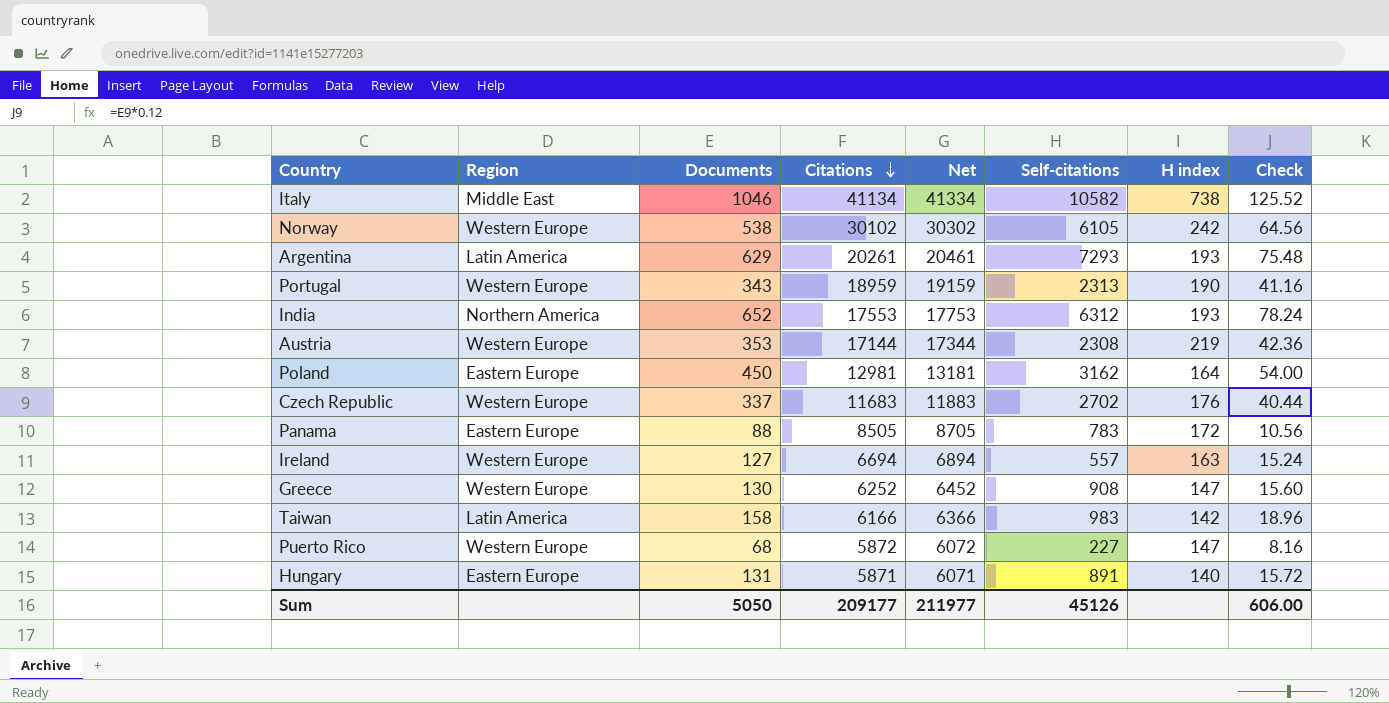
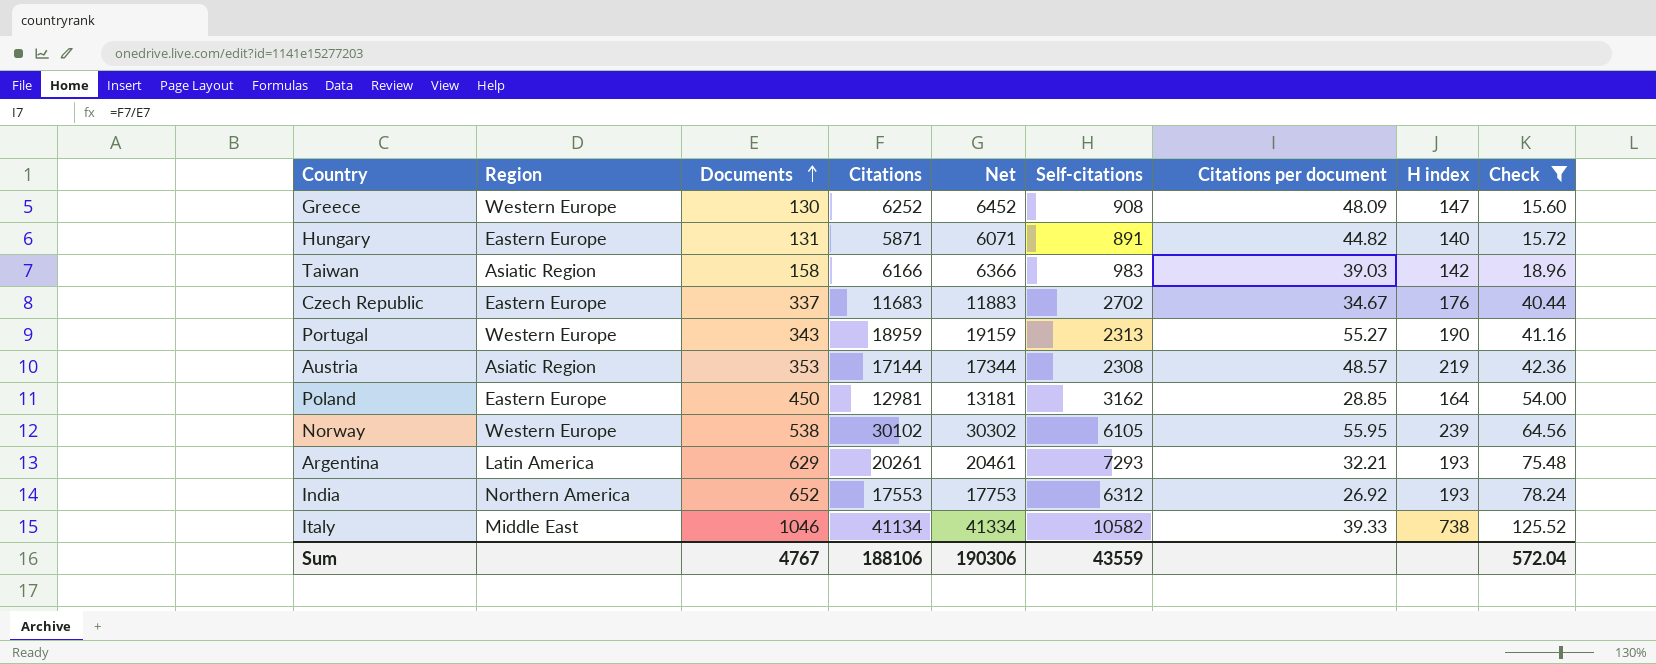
filter: none -> Check >= 15.60
row order: Citations descending -> Documents ascending
column Citations per document | formula: none -> [Citations] / [Documents]
Taiwan | Region: Latin America -> Asiatic Region
Czech Republic | Region: Western Europe -> Eastern Europe
Austria | Region: Western Europe -> Asiatic Region
Norway | H index: 242 -> 239
Sum | Documents: 5050 -> 4767
Sum | Citations: 209177 -> 188106
Sum | Net: 211977 -> 190306
Sum | Self-citations: 45126 -> 43559
Sum | Check: 606.00 -> 572.04

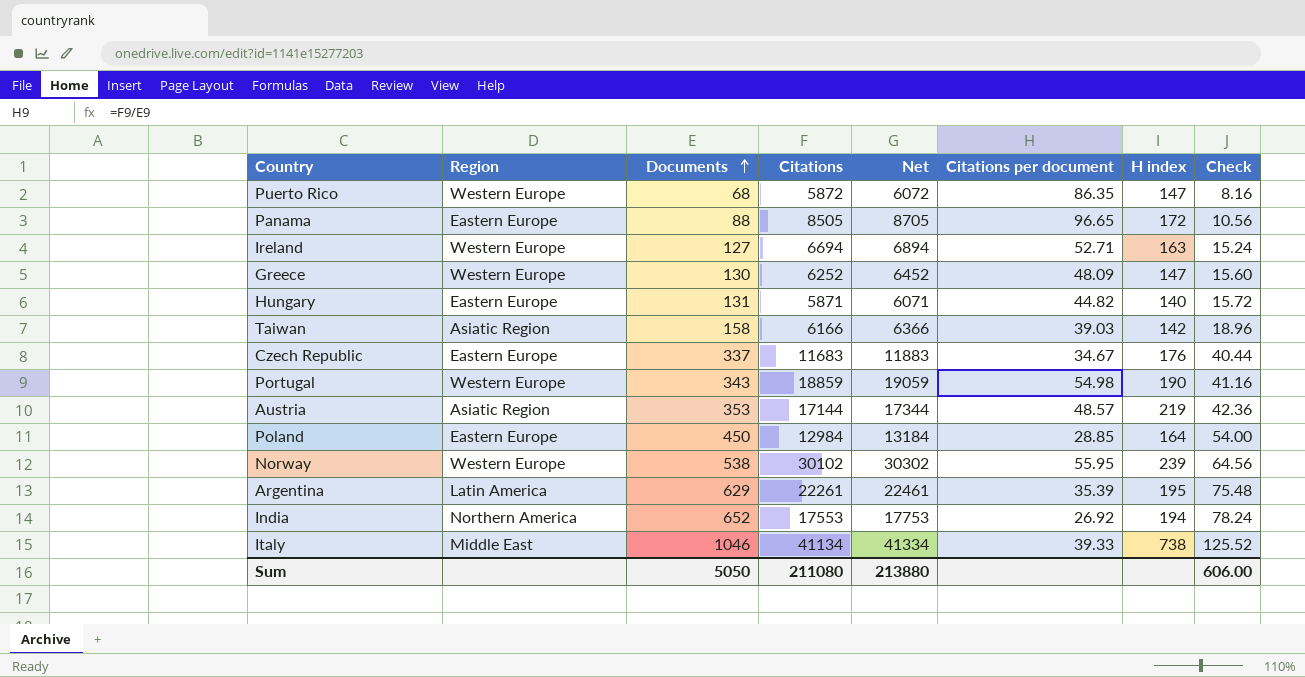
filter: Check >= 15.60 -> none
column Self-citations | position: 6 -> none
Portugal | Citations: 18959 -> 18859
Portugal | Net: 19159 -> 19059
Portugal | Citations per document: 55.27 -> 54.98
Poland | Citations: 12981 -> 12984
Poland | Net: 13181 -> 13184
Argentina | Citations: 20261 -> 22261
Argentina | Net: 20461 -> 22461
Argentina | Citations per document: 32.21 -> 35.39
Argentina | H index: 193 -> 195
India | H index: 193 -> 194
Sum | Documents: 4767 -> 5050
Sum | Citations: 188106 -> 211080
Sum | Net: 190306 -> 213880
Sum | Check: 572.04 -> 606.00

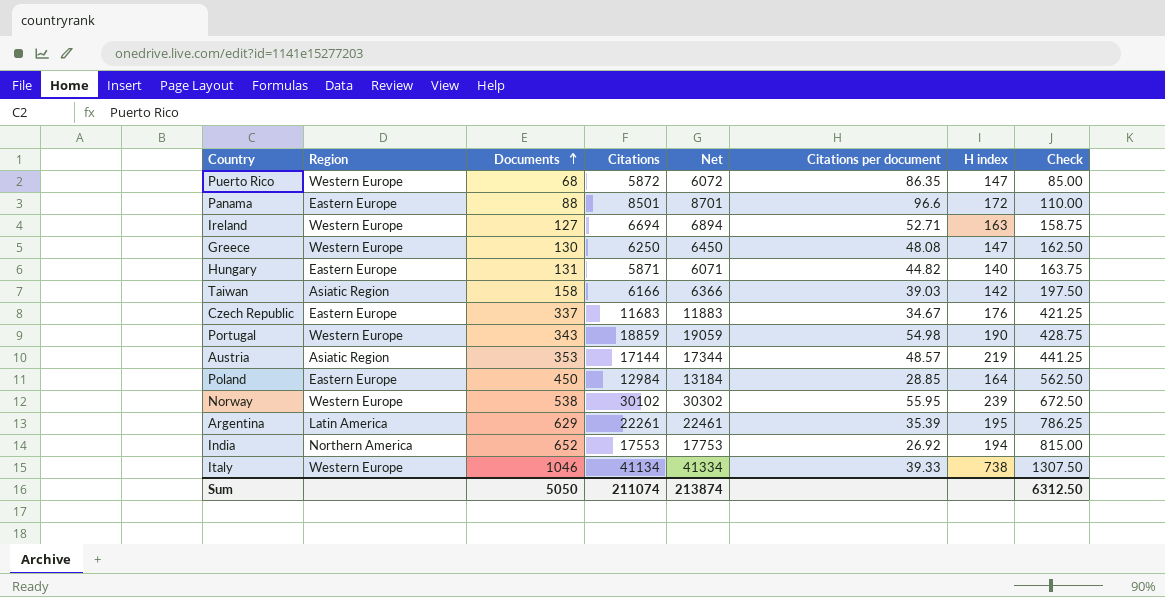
column Check | formula: [Documents] * 0.12 -> [Documents] * 1.25
Panama | Citations: 8505 -> 8501
Panama | Net: 8705 -> 8701
Panama | Citations per document: 96.65 -> 96.6
Greece | Citations: 6252 -> 6250
Greece | Net: 6452 -> 6450
Greece | Citations per document: 48.09 -> 48.08
Italy | Region: Middle East -> Western Europe
Sum | Citations: 211080 -> 211074
Sum | Net: 213880 -> 213874
Sum | Check: 606.00 -> 6312.50

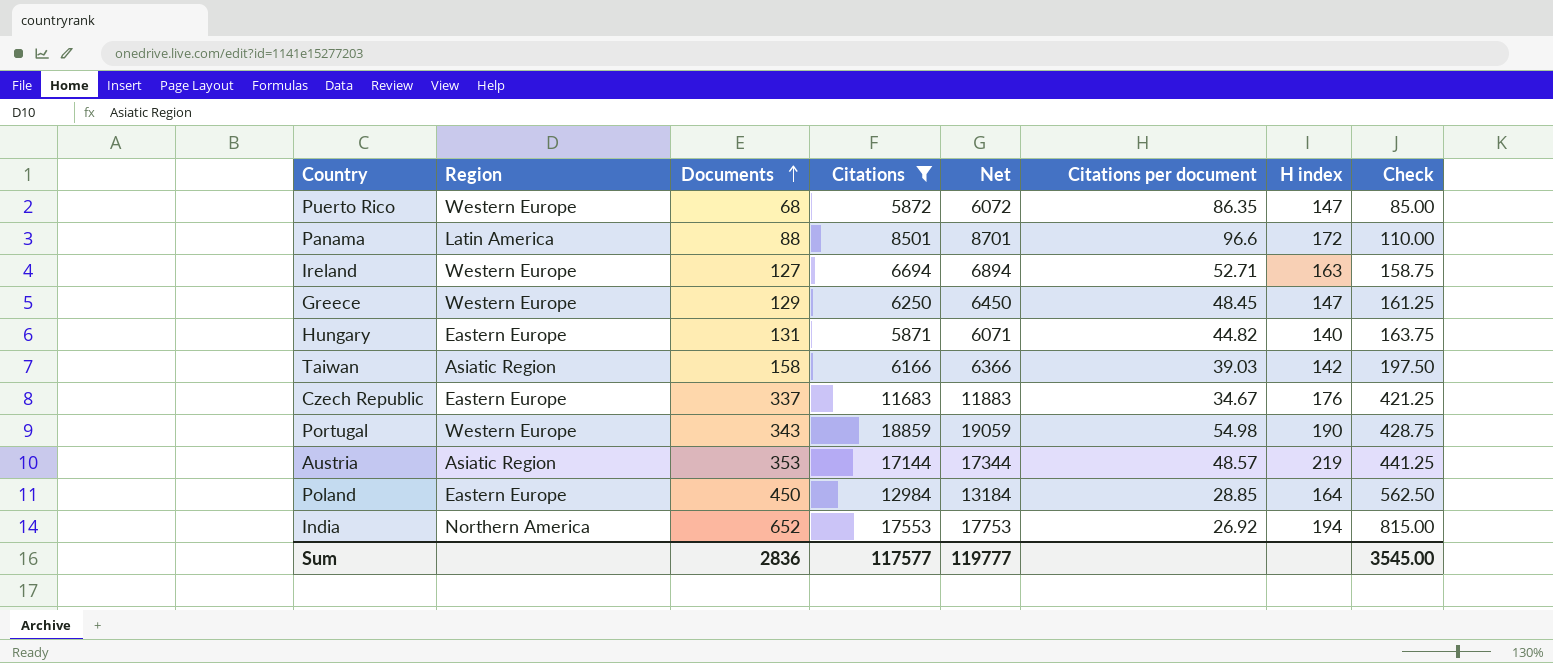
filter: none -> Citations <= 18859
Panama | Region: Eastern Europe -> Latin America
Greece | Documents: 130 -> 129
Greece | Citations per document: 48.08 -> 48.45
Greece | Check: 162.50 -> 161.25
Sum | Documents: 5050 -> 2836
Sum | Citations: 211074 -> 117577
Sum | Net: 213874 -> 119777
Sum | Check: 6312.50 -> 3545.00

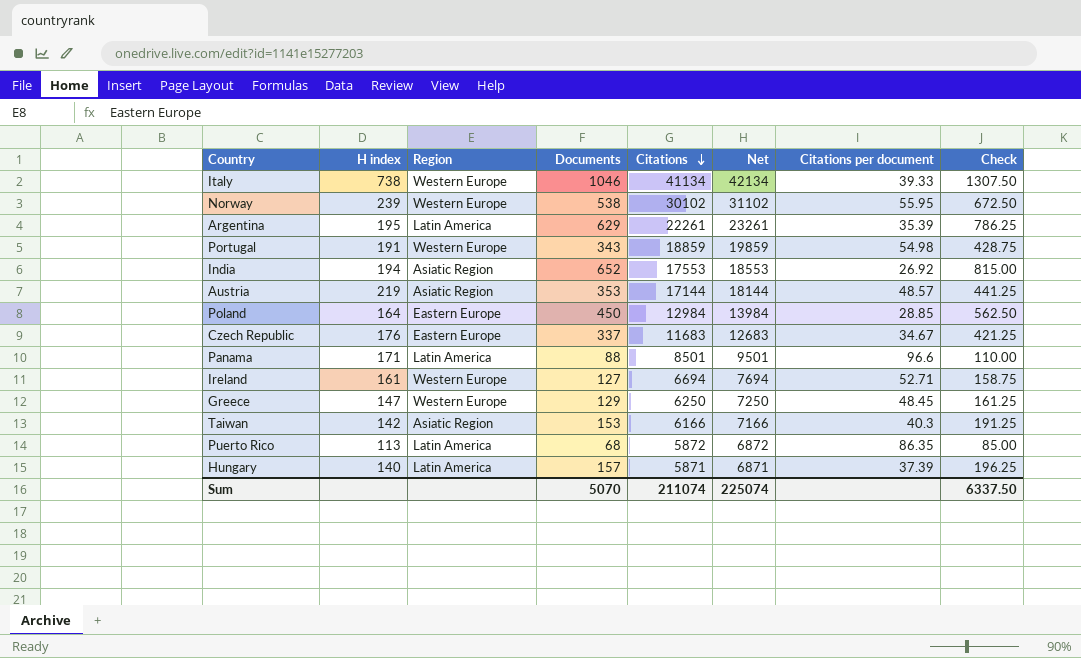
filter: Citations <= 18859 -> none
row order: Documents ascending -> Citations descending
column H index | position: 7 -> 2
column Net | formula: [Citations] + 200 -> [Citations] + 1000
Portugal | H index: 190 -> 191
India | Region: Northern America -> Asiatic Region
Panama | H index: 172 -> 171
Ireland | H index: 163 -> 161
Taiwan | Documents: 158 -> 153
Taiwan | Citations per document: 39.03 -> 40.3
Taiwan | Check: 197.50 -> 191.25
Puerto Rico | H index: 147 -> 113
Puerto Rico | Region: Western Europe -> Latin America
Hungary | Region: Eastern Europe -> Latin America
Hungary | Documents: 131 -> 157
Hungary | Citations per document: 44.82 -> 37.39
Hungary | Check: 163.75 -> 196.25
Sum | Documents: 2836 -> 5070
Sum | Citations: 117577 -> 211074
Sum | Net: 119777 -> 225074
Sum | Check: 3545.00 -> 6337.50

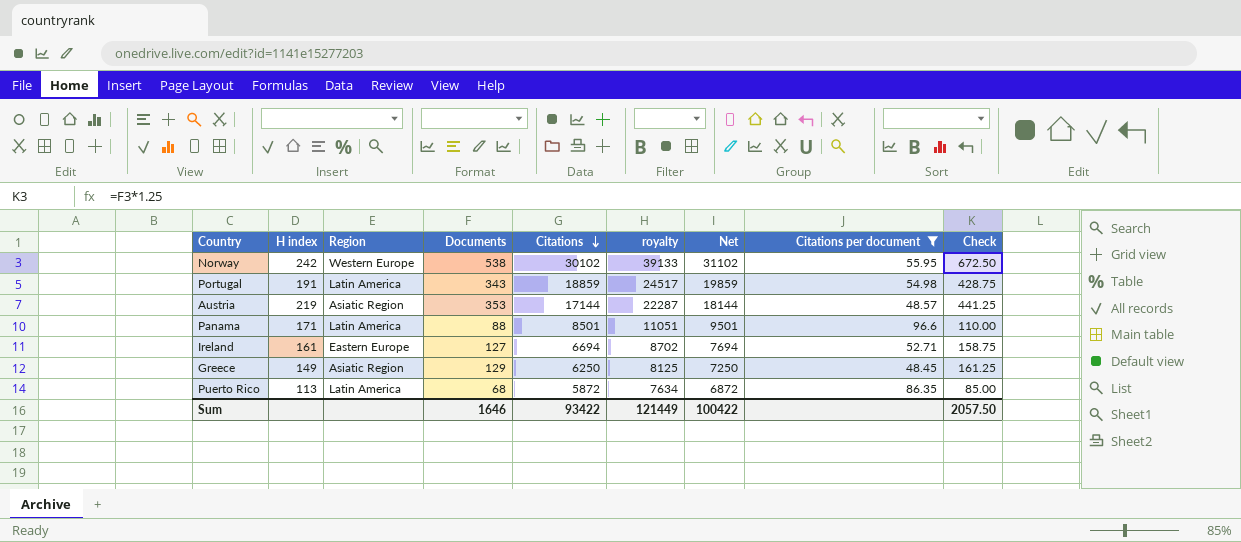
filter: none -> Citations per document >= 48.45
column royalty | formula: none -> [Citations] * 1.3
Norway | H index: 239 -> 242
Portugal | Region: Western Europe -> Latin America
Ireland | Region: Western Europe -> Eastern Europe
Greece | H index: 147 -> 149
Greece | Region: Western Europe -> Asiatic Region
Sum | Documents: 5070 -> 1646
Sum | Citations: 211074 -> 93422
Sum | Net: 225074 -> 100422
Sum | Check: 6337.50 -> 2057.50

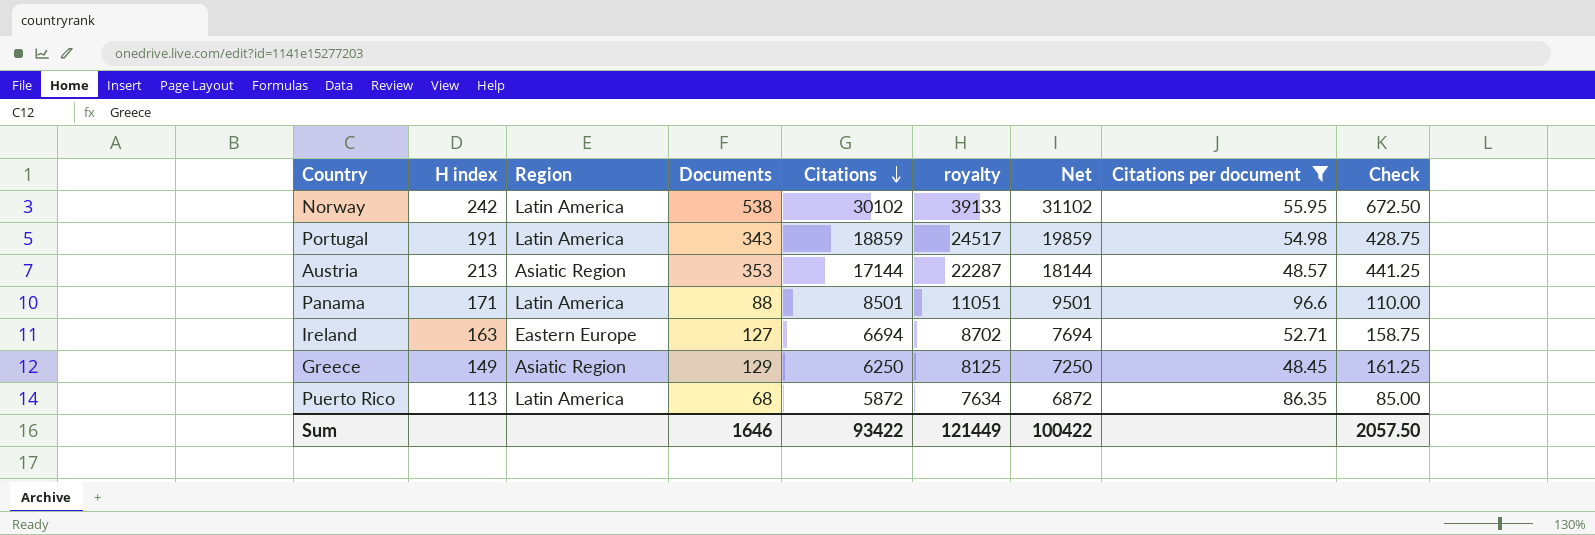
Norway | Region: Western Europe -> Latin America
Austria | H index: 219 -> 213
Ireland | H index: 161 -> 163

